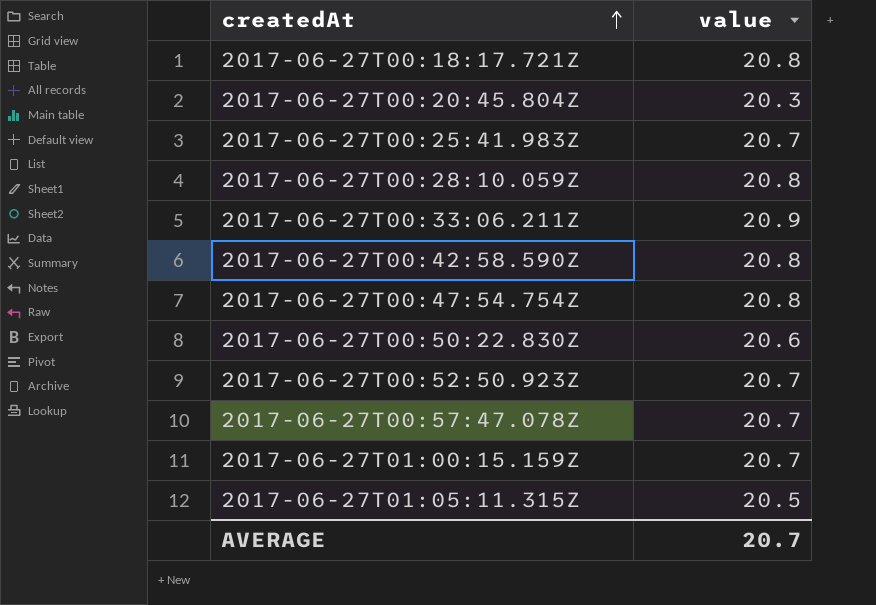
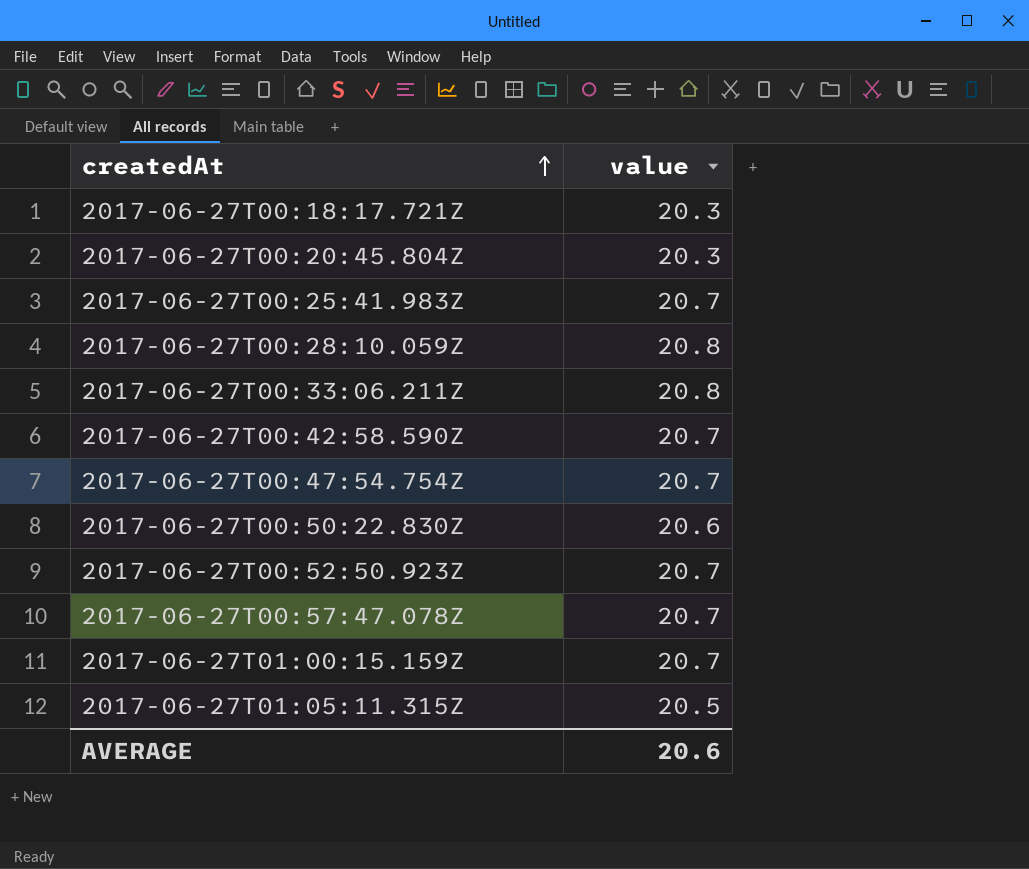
2017-06-27T00:18:17.721Z | value: 20.8 -> 20.3
2017-06-27T00:33:06.211Z | value: 20.9 -> 20.8
2017-06-27T00:42:58.590Z | value: 20.8 -> 20.7
2017-06-27T00:47:54.754Z | value: 20.8 -> 20.7
AVERAGE | value: 20.7 -> 20.6

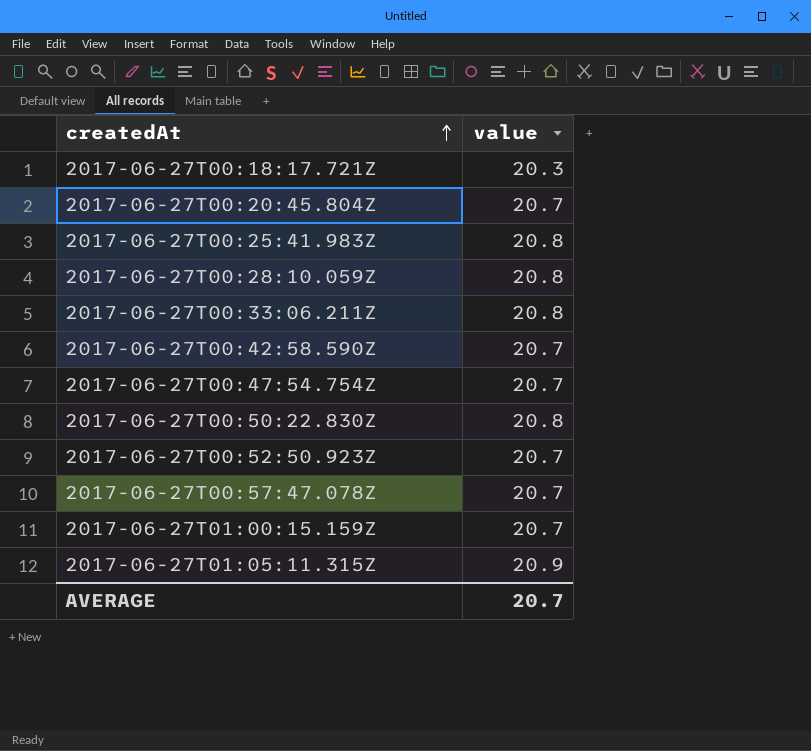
2017-06-27T00:20:45.804Z | value: 20.3 -> 20.7
2017-06-27T00:25:41.983Z | value: 20.7 -> 20.8
2017-06-27T00:50:22.830Z | value: 20.6 -> 20.8
2017-06-27T01:05:11.315Z | value: 20.5 -> 20.9
AVERAGE | value: 20.6 -> 20.7

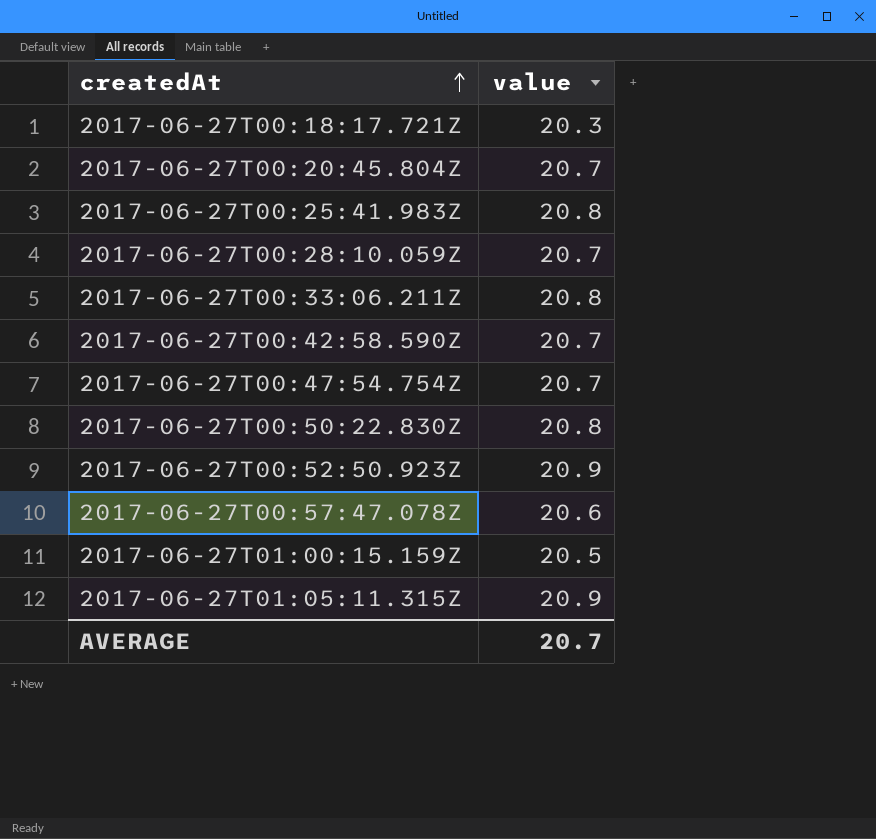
2017-06-27T00:28:10.059Z | value: 20.8 -> 20.7
2017-06-27T00:52:50.923Z | value: 20.7 -> 20.9
2017-06-27T00:57:47.078Z | value: 20.7 -> 20.6
2017-06-27T01:00:15.159Z | value: 20.7 -> 20.5

